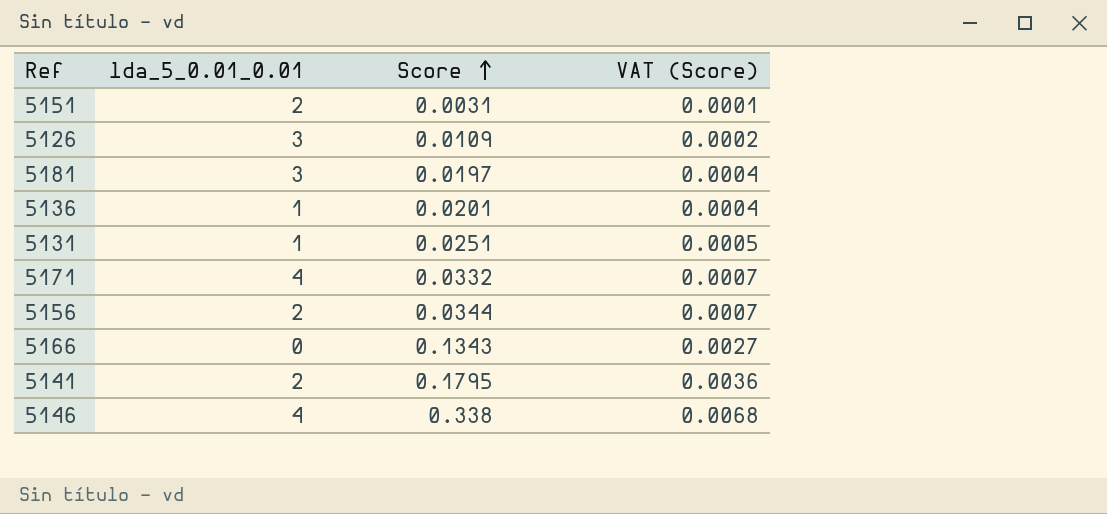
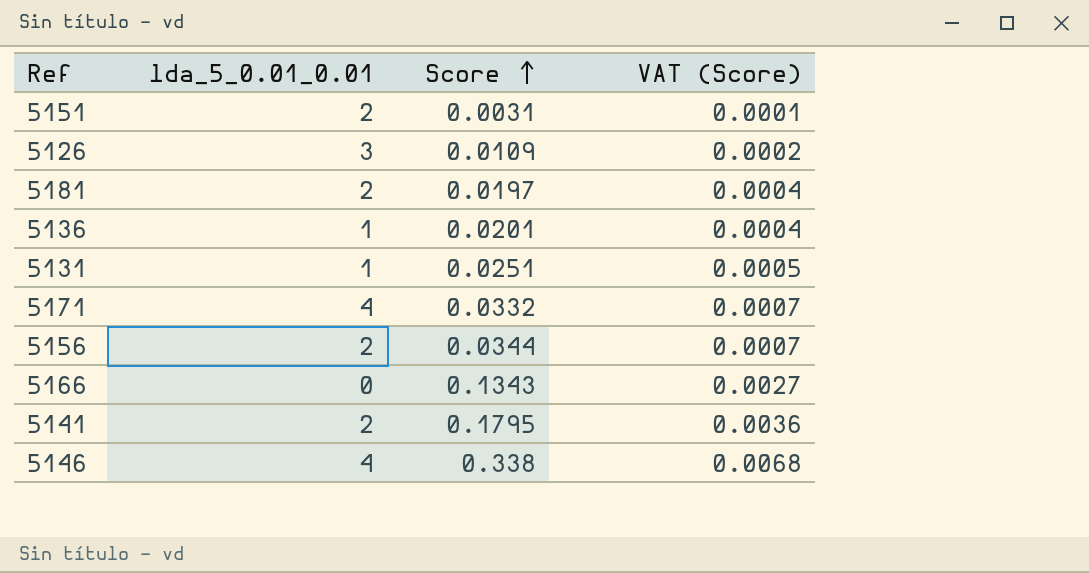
5181 | lda_5_0.01_0.01: 3 -> 2

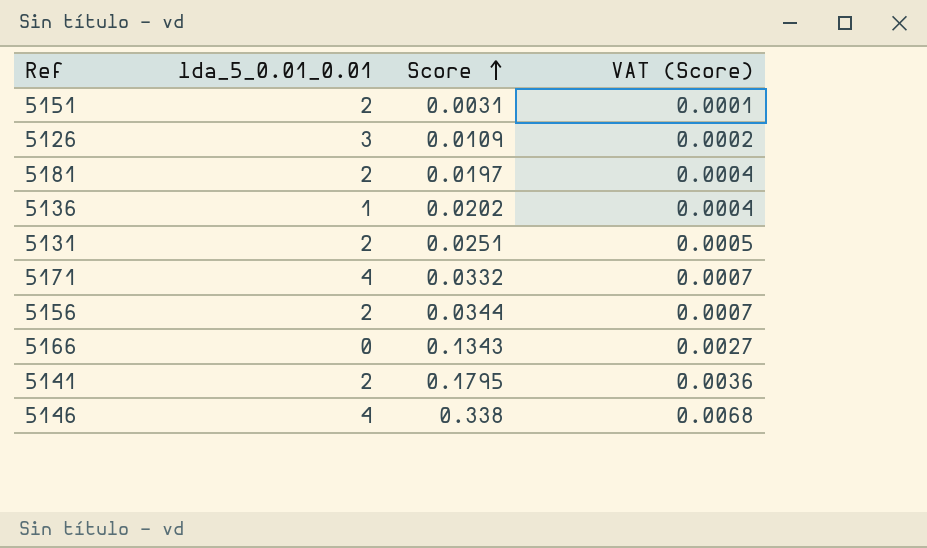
5136 | Score: 0.0201 -> 0.0202
5131 | lda_5_0.01_0.01: 1 -> 2

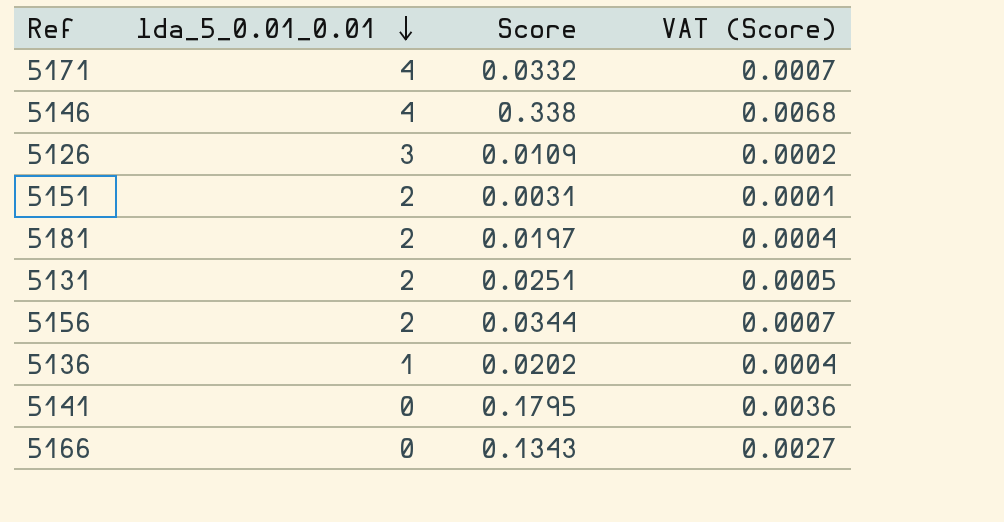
row order: Score ascending -> lda_5_0.01_0.01 descending
5141 | lda_5_0.01_0.01: 2 -> 0

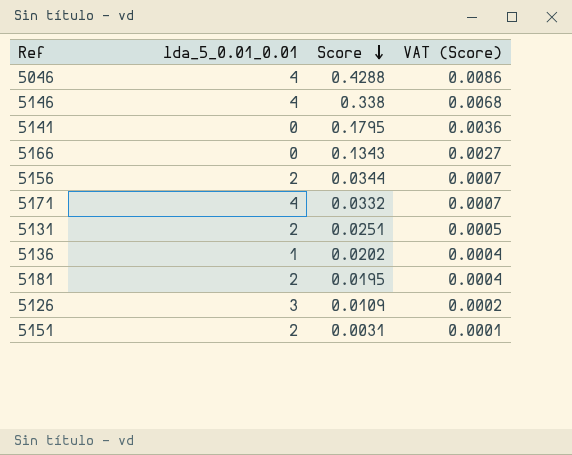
row order: lda_5_0.01_0.01 descending -> Score descending
row 5046: none -> 4 | 0.4288 | 0.0086
5181 | Score: 0.0197 -> 0.0195

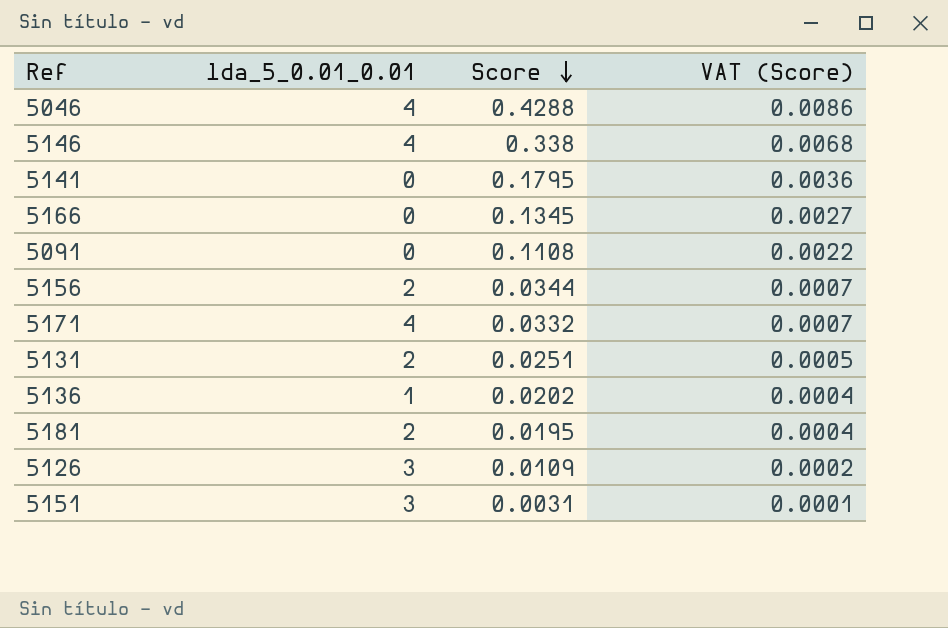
5166 | Score: 0.1343 -> 0.1345
row 5091: none -> 0 | 0.1108 | 0.0022
5151 | lda_5_0.01_0.01: 2 -> 3

